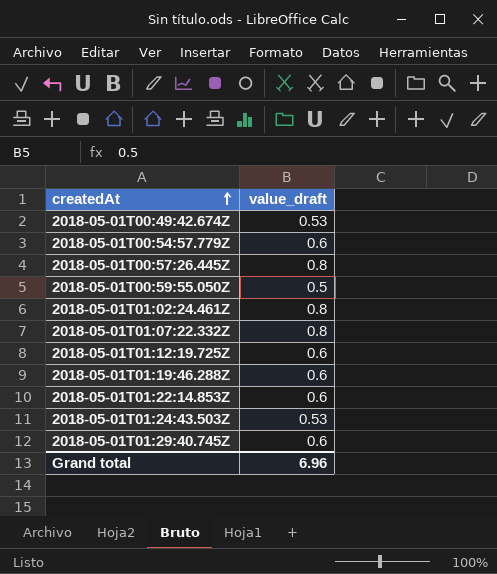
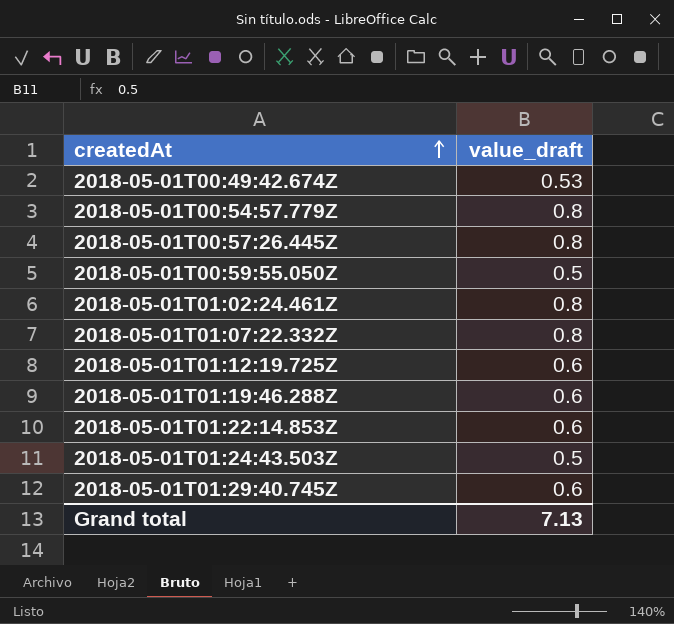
2018-05-01T00:54:57.779Z | value_draft: 0.6 -> 0.8
2018-05-01T01:24:43.503Z | value_draft: 0.53 -> 0.5
Grand total | value_draft: 6.96 -> 7.13

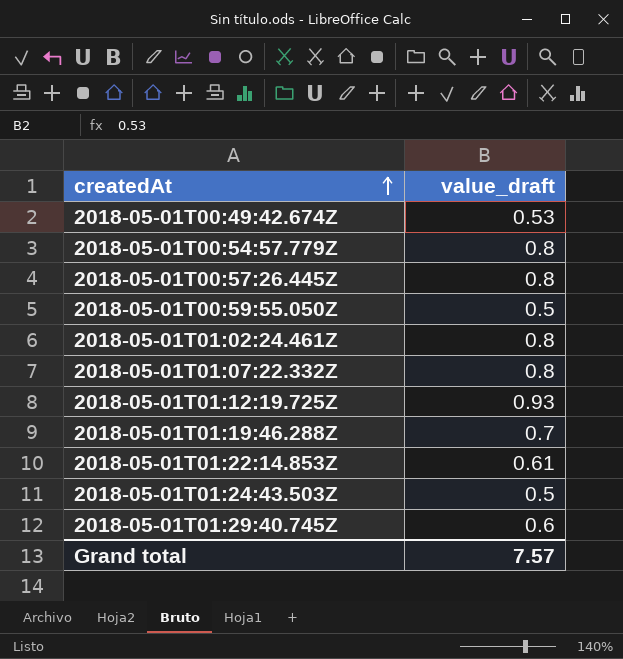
2018-05-01T01:12:19.725Z | value_draft: 0.6 -> 0.93
2018-05-01T01:19:46.288Z | value_draft: 0.6 -> 0.7
2018-05-01T01:22:14.853Z | value_draft: 0.6 -> 0.61
Grand total | value_draft: 7.13 -> 7.57

